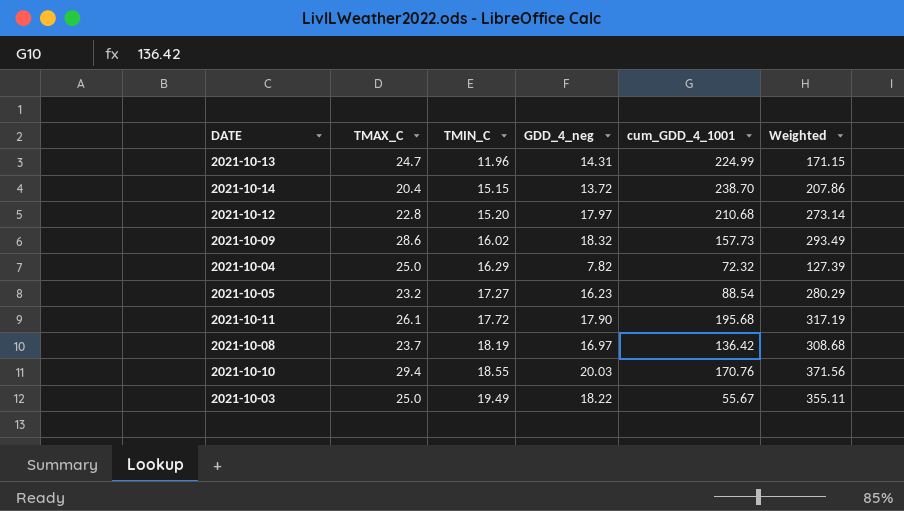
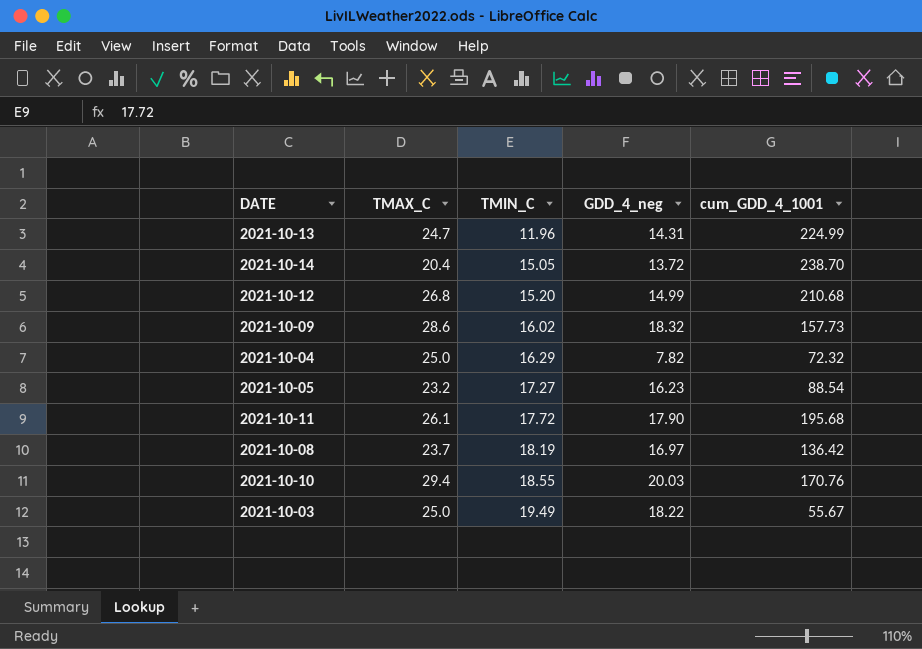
column Weighted | formula: [TMIN_C] * [GDD_4_neg] -> none
2021-10-14 | TMIN_C: 15.15 -> 15.05
2021-10-12 | TMAX_C: 22.8 -> 26.8
2021-10-12 | GDD_4_neg: 17.97 -> 14.99

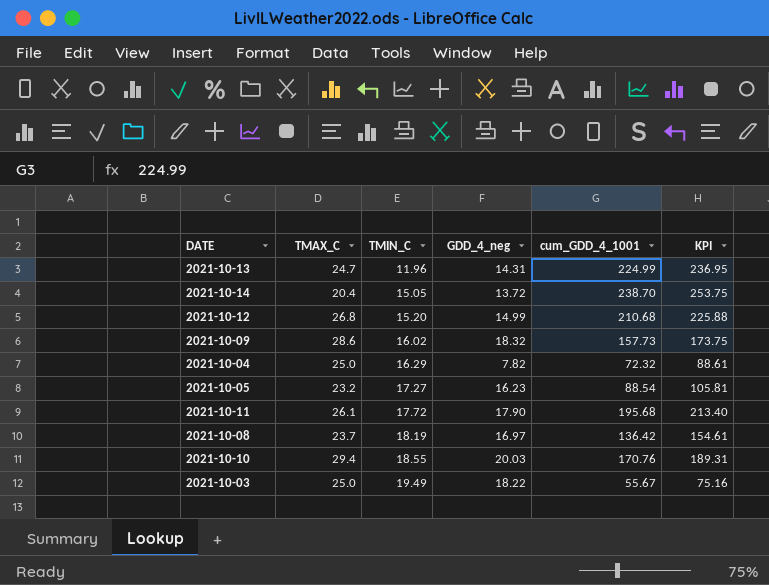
column KPI | formula: none -> [TMIN_C] + [cum_GDD_4_1001]

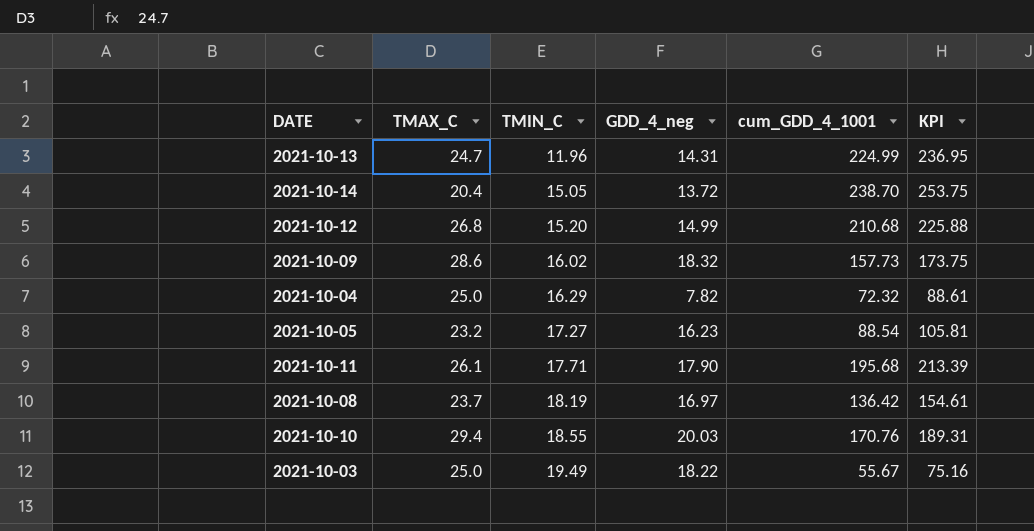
2021-10-11 | TMIN_C: 17.72 -> 17.71
2021-10-11 | KPI: 213.40 -> 213.39

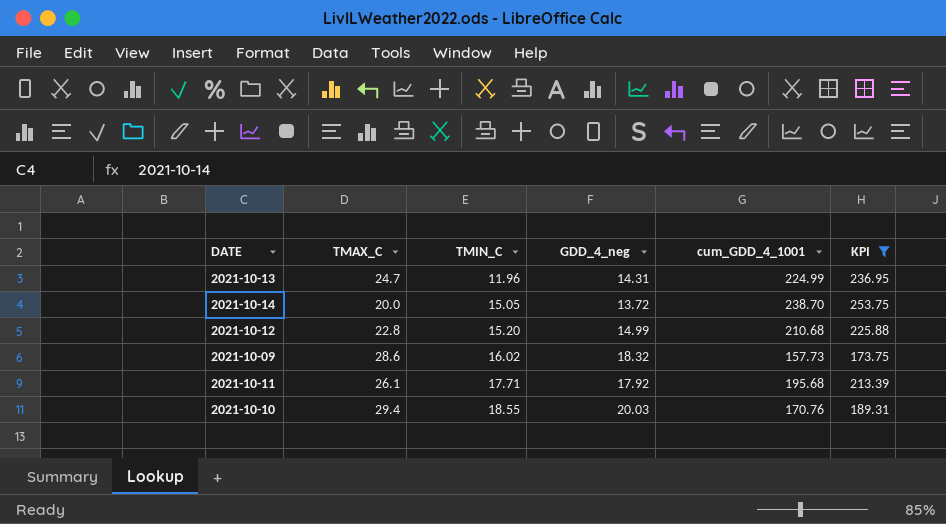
filter: none -> KPI >= 173.75
2021-10-14 | TMAX_C: 20.4 -> 20.0
2021-10-12 | TMAX_C: 26.8 -> 22.8
2021-10-11 | GDD_4_neg: 17.90 -> 17.92

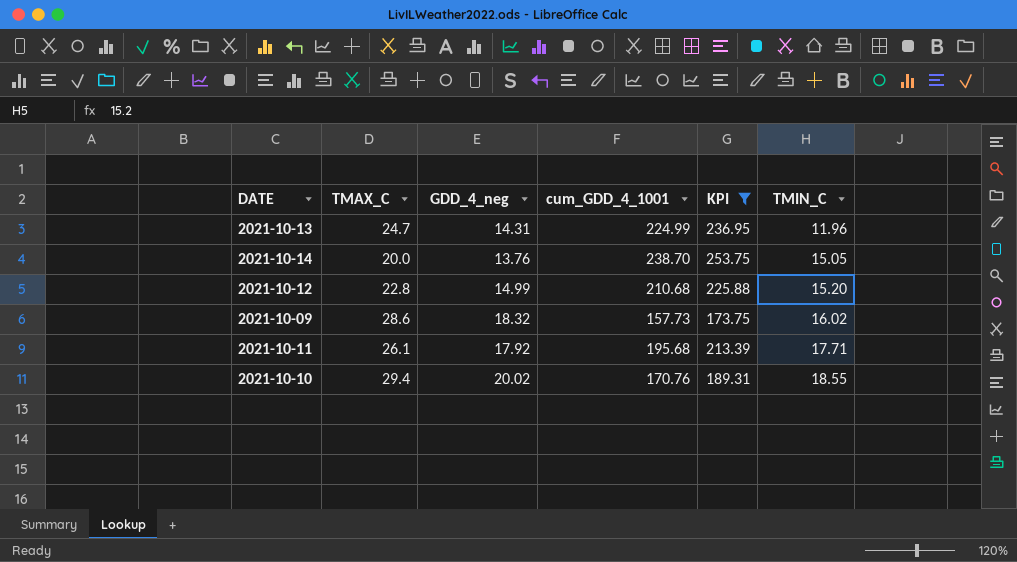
column TMIN_C | position: 3 -> 6
2021-10-14 | GDD_4_neg: 13.72 -> 13.76
2021-10-10 | GDD_4_neg: 20.03 -> 20.02

